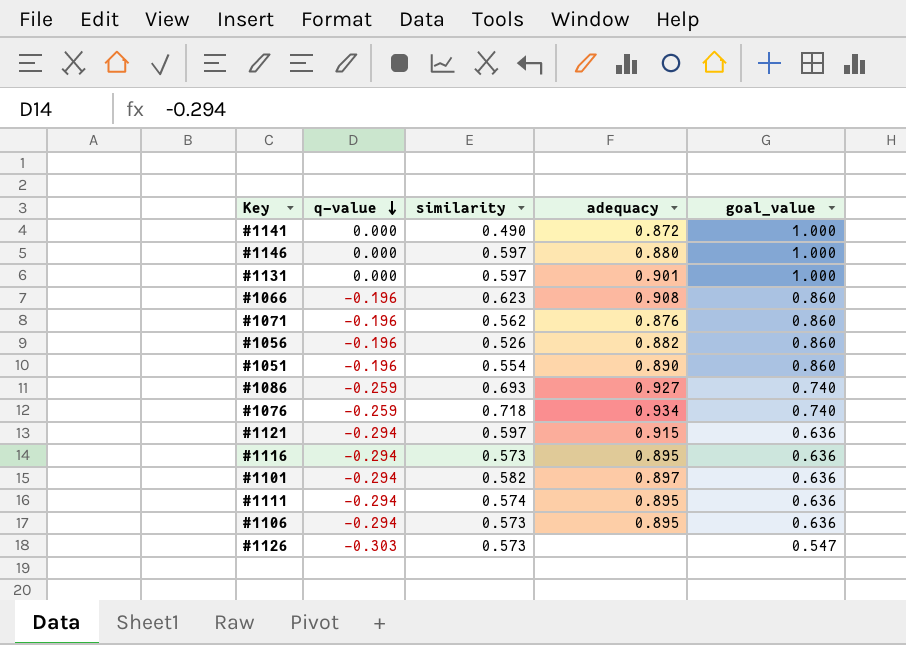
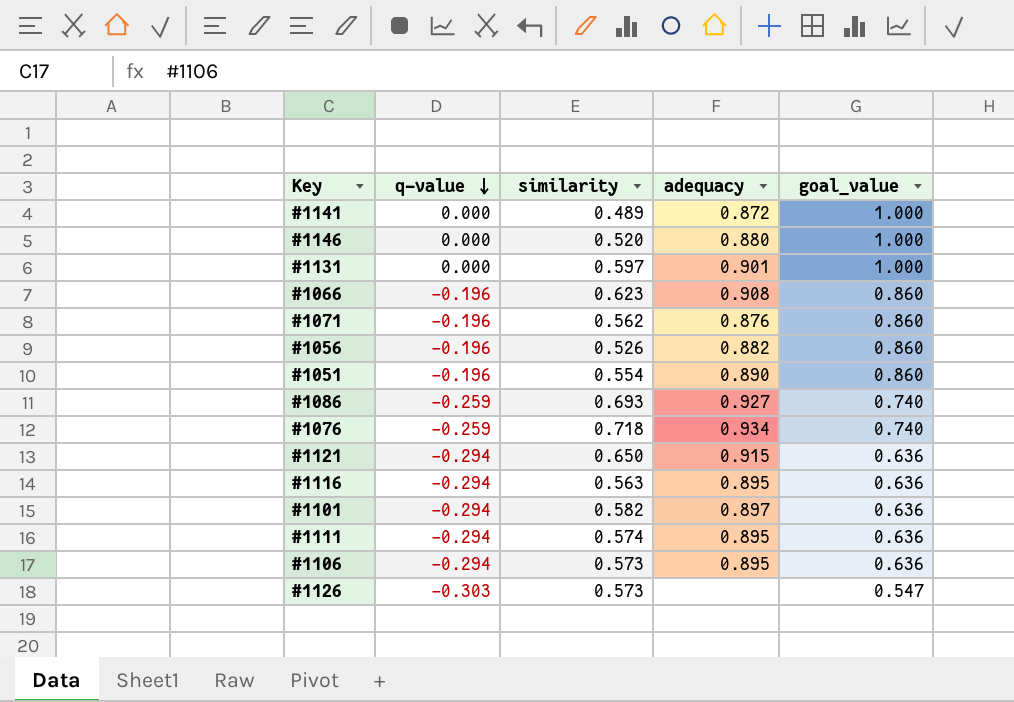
#1141 | similarity: 0.490 -> 0.489
#1146 | similarity: 0.597 -> 0.520
#1121 | similarity: 0.597 -> 0.650
#1116 | similarity: 0.573 -> 0.563

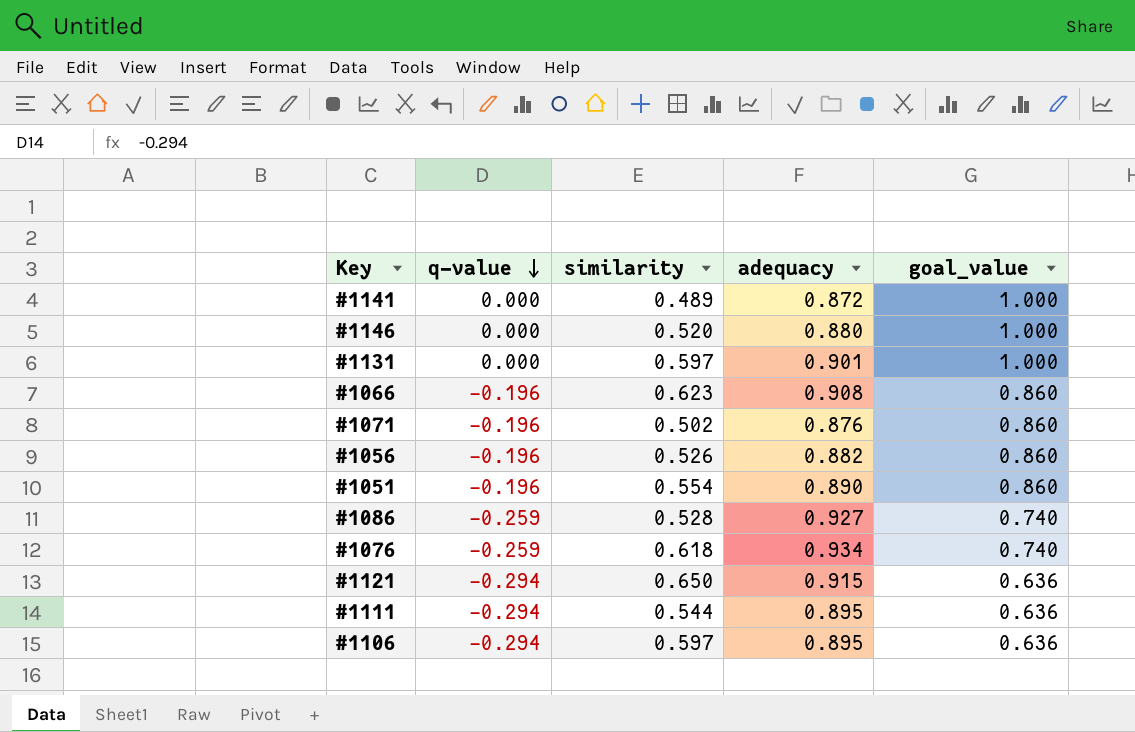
row #1116: -0.294 | 0.563 | 0.895 | 0.636 -> none
row #1101: -0.294 | 0.582 | 0.897 | 0.636 -> none
row #1126: -0.303 | 0.573 | none | 0.547 -> none
#1071 | similarity: 0.562 -> 0.502
#1086 | similarity: 0.693 -> 0.528
#1076 | similarity: 0.718 -> 0.618
#1111 | similarity: 0.574 -> 0.544
#1106 | similarity: 0.573 -> 0.597

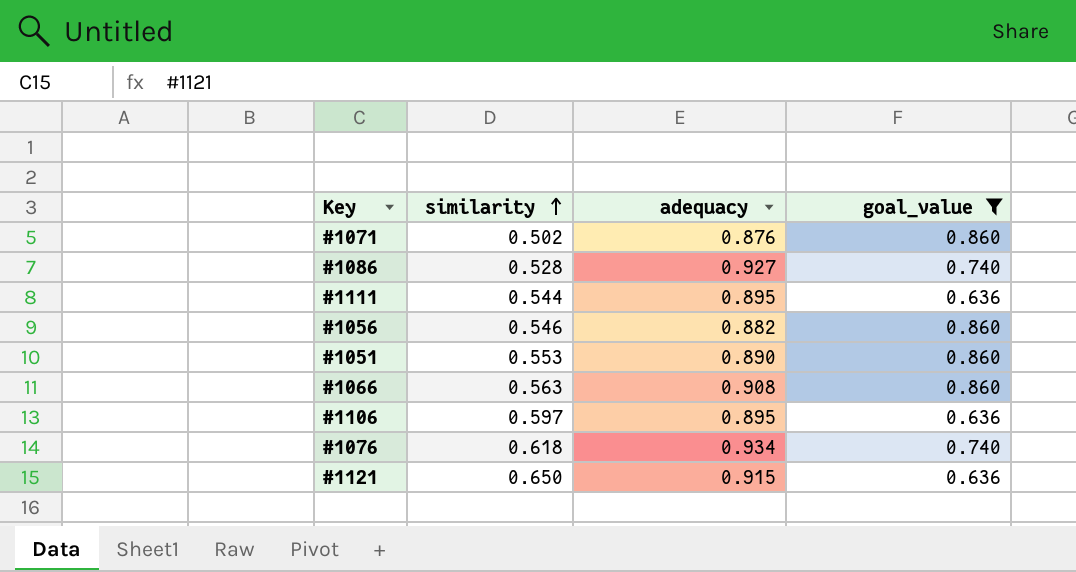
filter: none -> goal_value != 1.000
row order: q-value descending -> similarity ascending
column q-value | position: 2 -> none
#1056 | similarity: 0.526 -> 0.546
#1051 | similarity: 0.554 -> 0.553
#1066 | similarity: 0.623 -> 0.563

